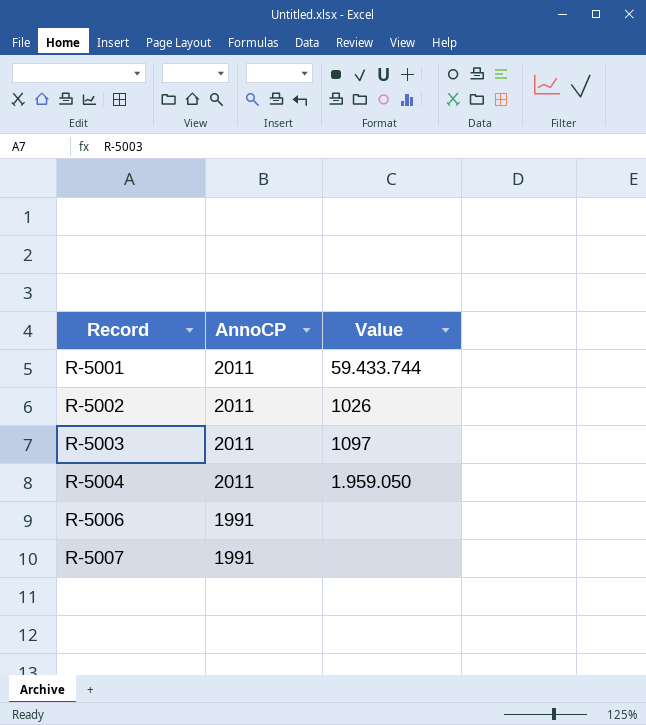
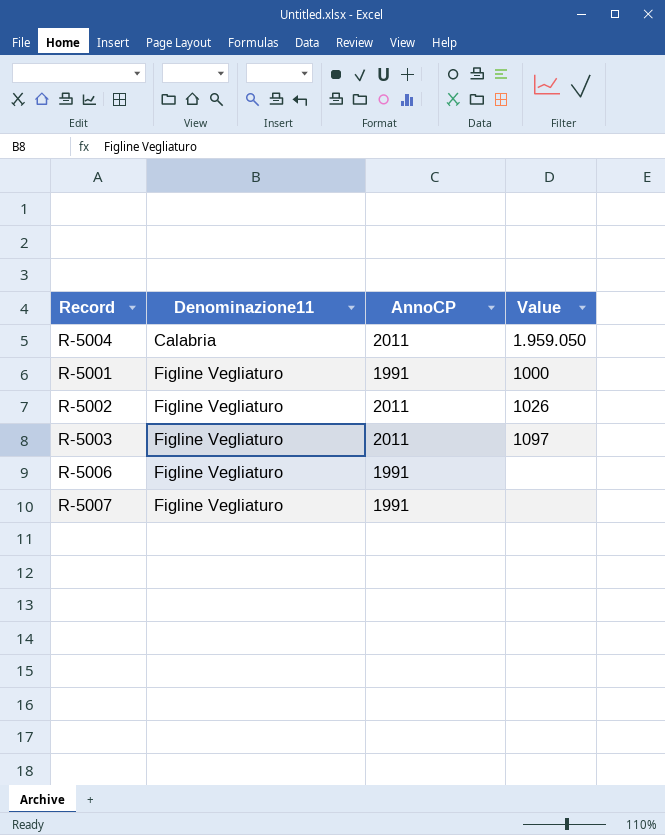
row order: Record ascending -> Denominazione11 ascending
column Denominazione11 | position: none -> 2
R-5001 | AnnoCP: 2011 -> 1991
R-5001 | Value: 59.433.744 -> 1000

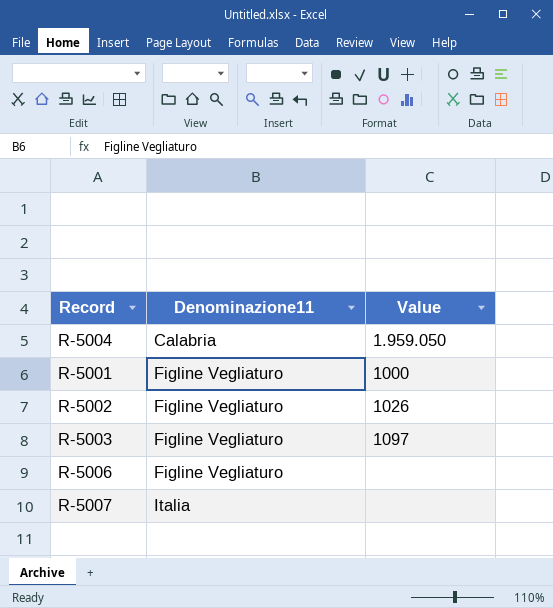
column AnnoCP | position: 3 -> none
R-5007 | Denominazione11: Figline Vegliaturo -> Italia

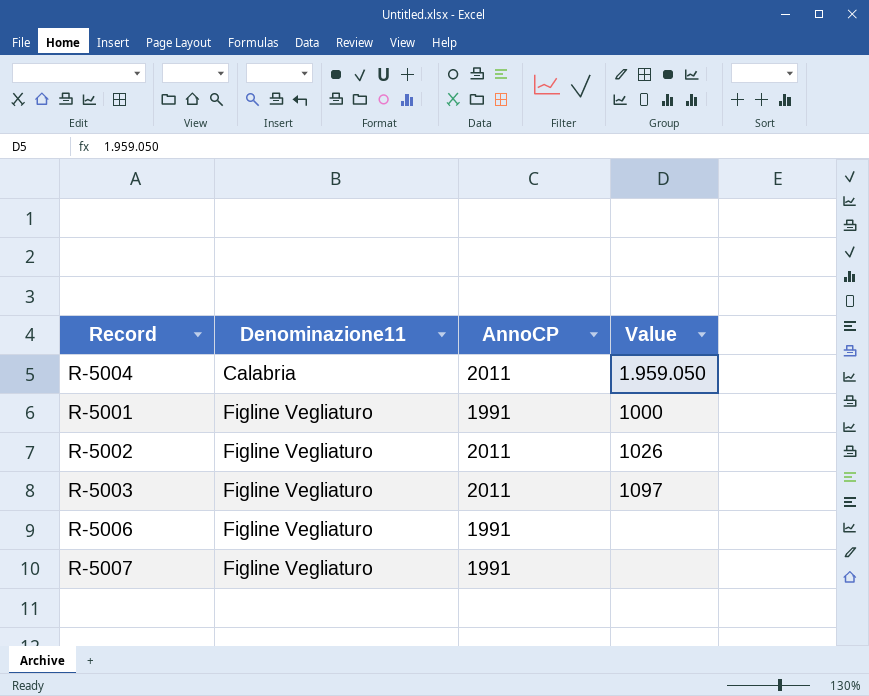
column AnnoCP | position: none -> 3
R-5007 | Denominazione11: Italia -> Figline Vegliaturo

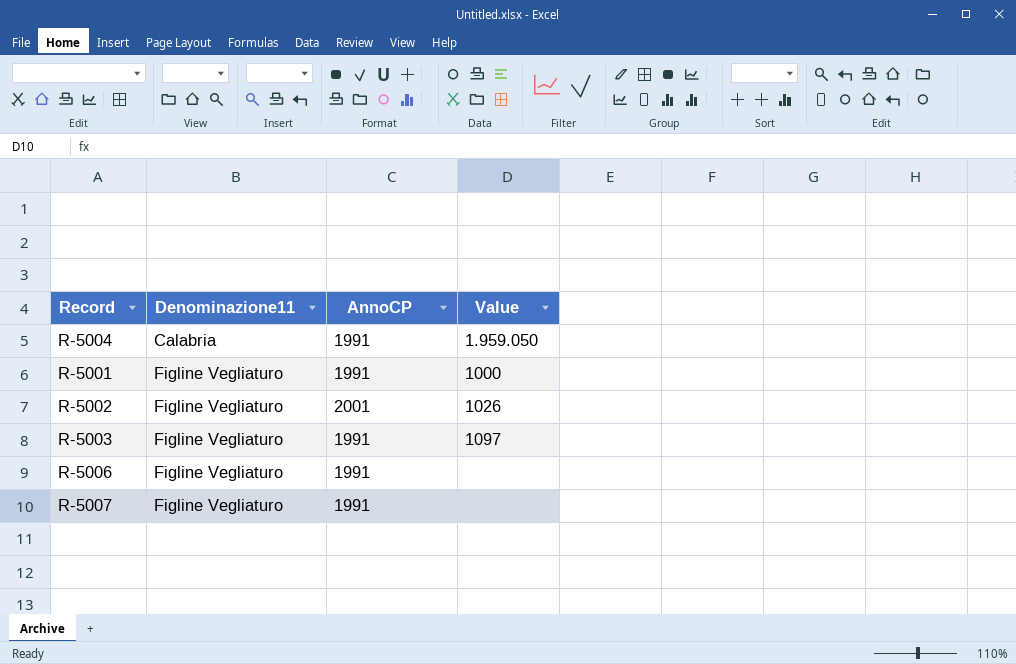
R-5004 | AnnoCP: 2011 -> 1991
R-5002 | AnnoCP: 2011 -> 2001
R-5003 | AnnoCP: 2011 -> 1991

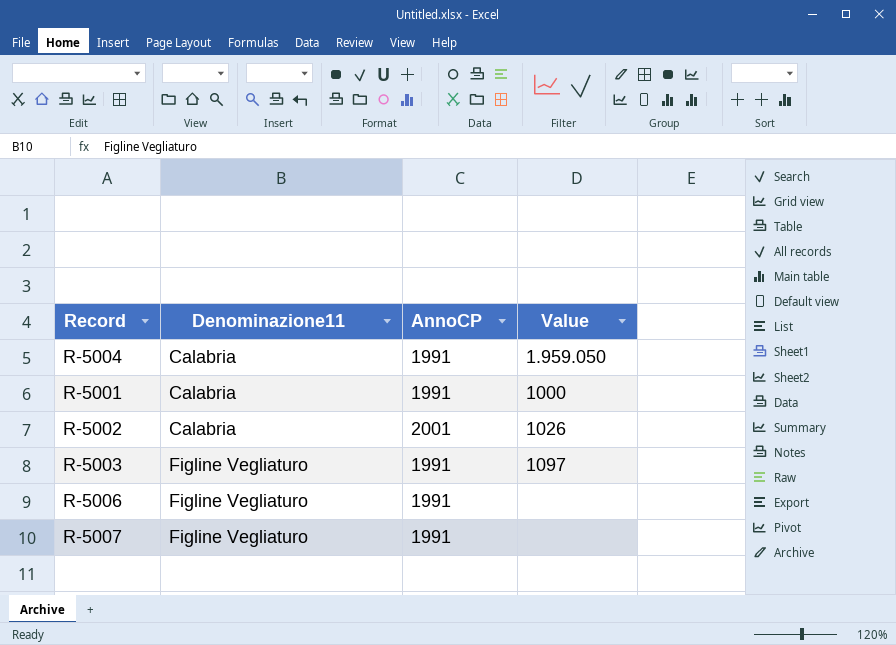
R-5001 | Denominazione11: Figline Vegliaturo -> Calabria
R-5002 | Denominazione11: Figline Vegliaturo -> Calabria

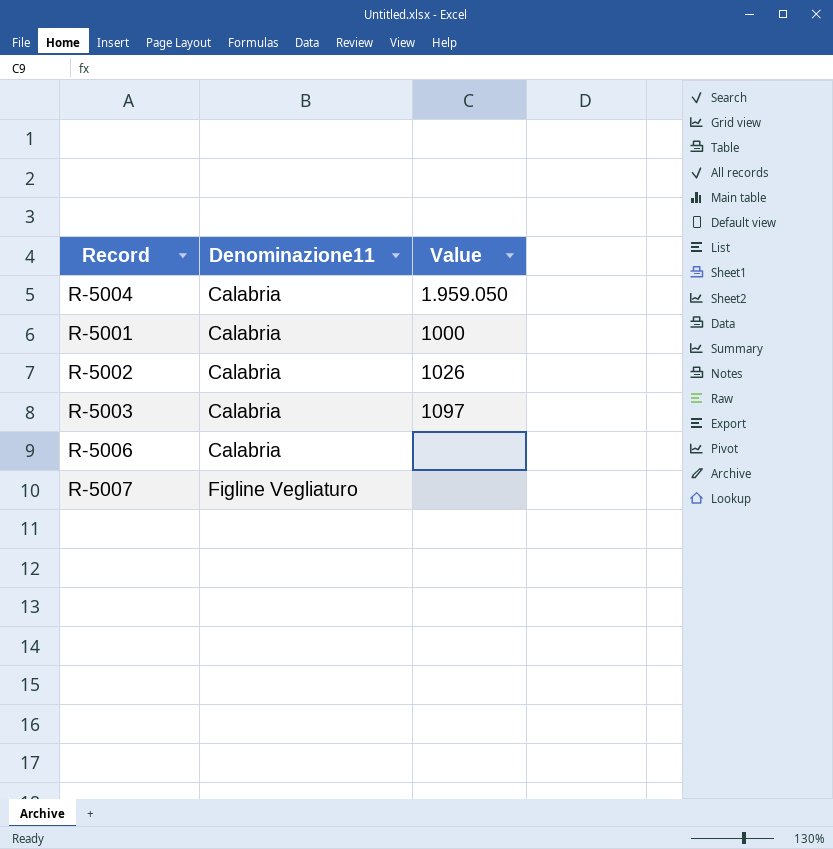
column AnnoCP | position: 3 -> none
R-5003 | Denominazione11: Figline Vegliaturo -> Calabria
R-5006 | Denominazione11: Figline Vegliaturo -> Calabria

